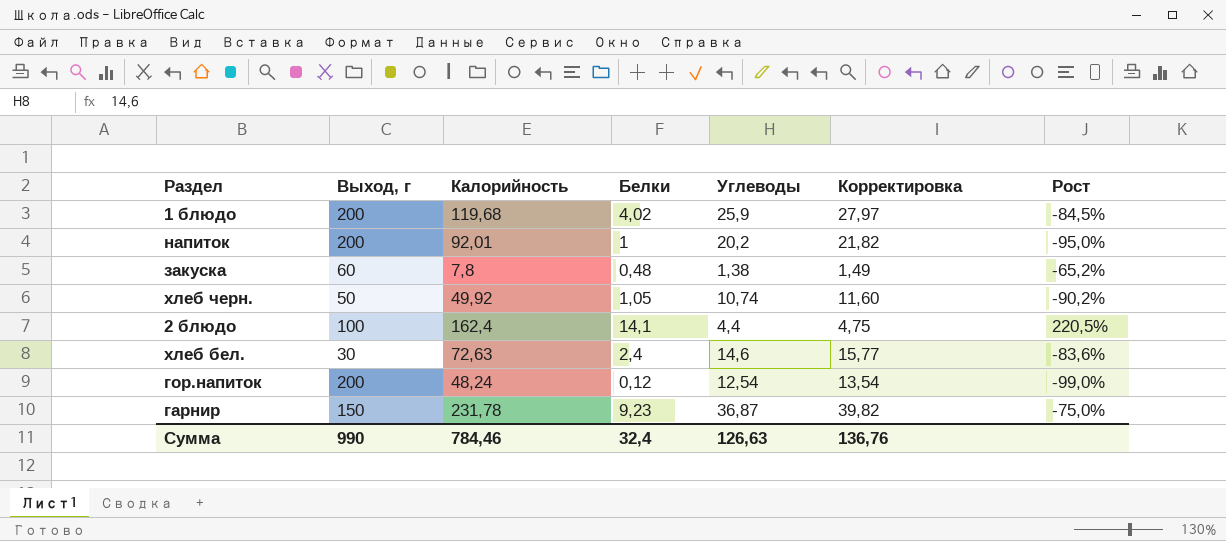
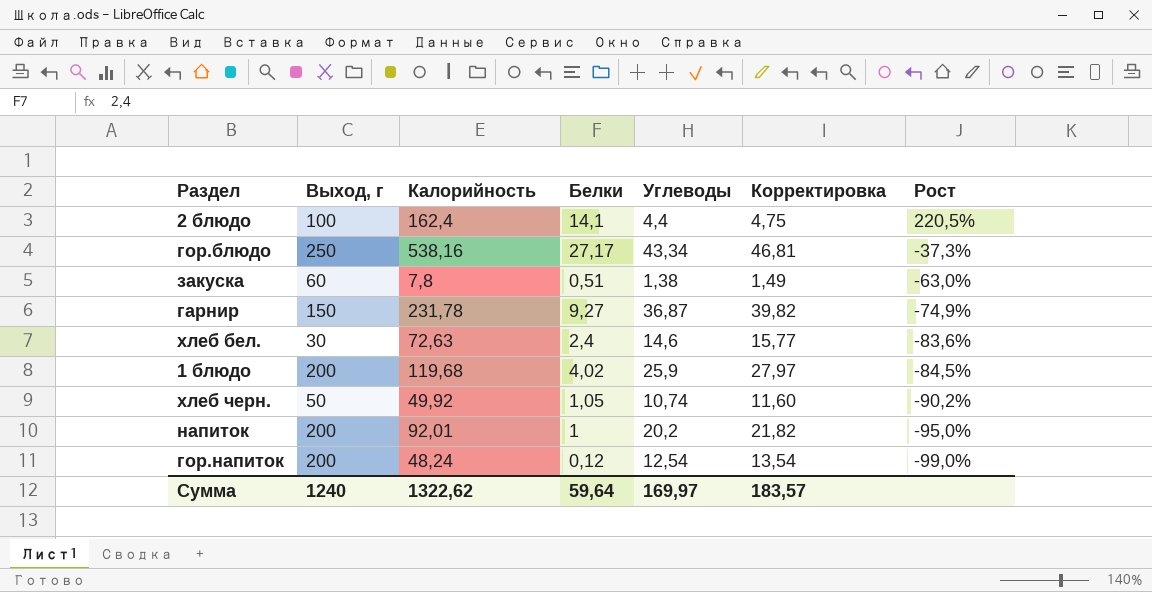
row order: none -> Рост descending
row гор.блюдо: none -> 250 | 538,16 | 27,17 | 43,34 | 46,81 | -37,3%
закуска | Белки: 0,48 -> 0,51
закуска | Рост: -65,2% -> -63,0%
гарнир | Белки: 9,23 -> 9,27
гарнир | Рост: -75,0% -> -74,9%
Сумма | Выход, г: 990 -> 1240
Сумма | Калорийность: 784,46 -> 1322,62
Сумма | Белки: 32,4 -> 59,64
Сумма | Углеводы: 126,63 -> 169,97
Сумма | Корректировка: 136,76 -> 183,57

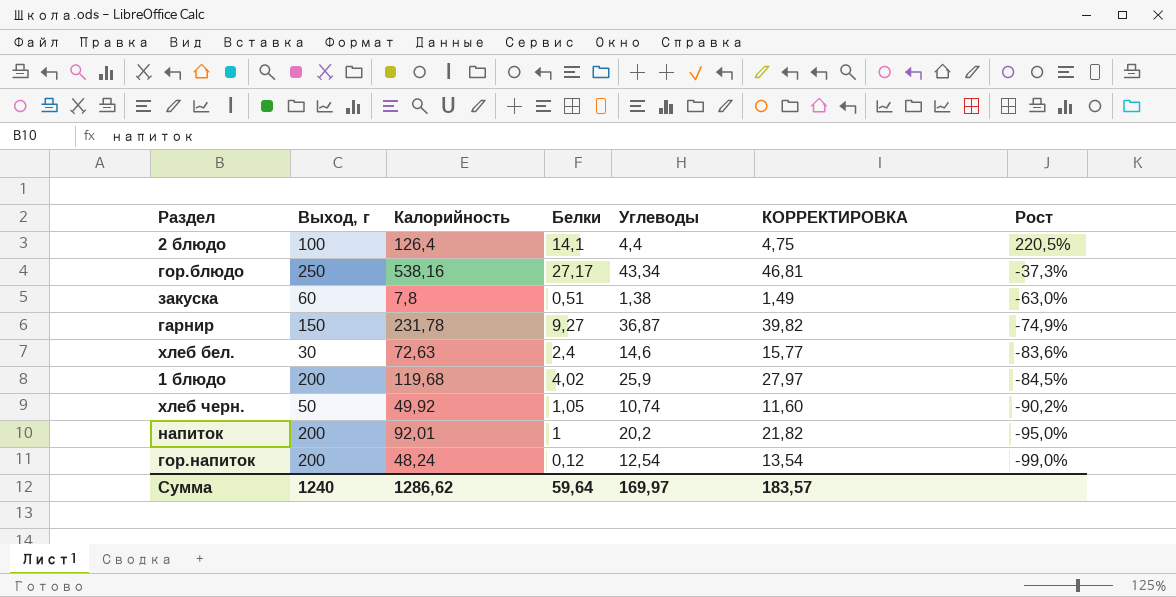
column name: Корректировка -> КОРРЕКТИРОВКА
2 блюдо | Калорийность: 162,4 -> 126,4
Сумма | Калорийность: 1322,62 -> 1286,62

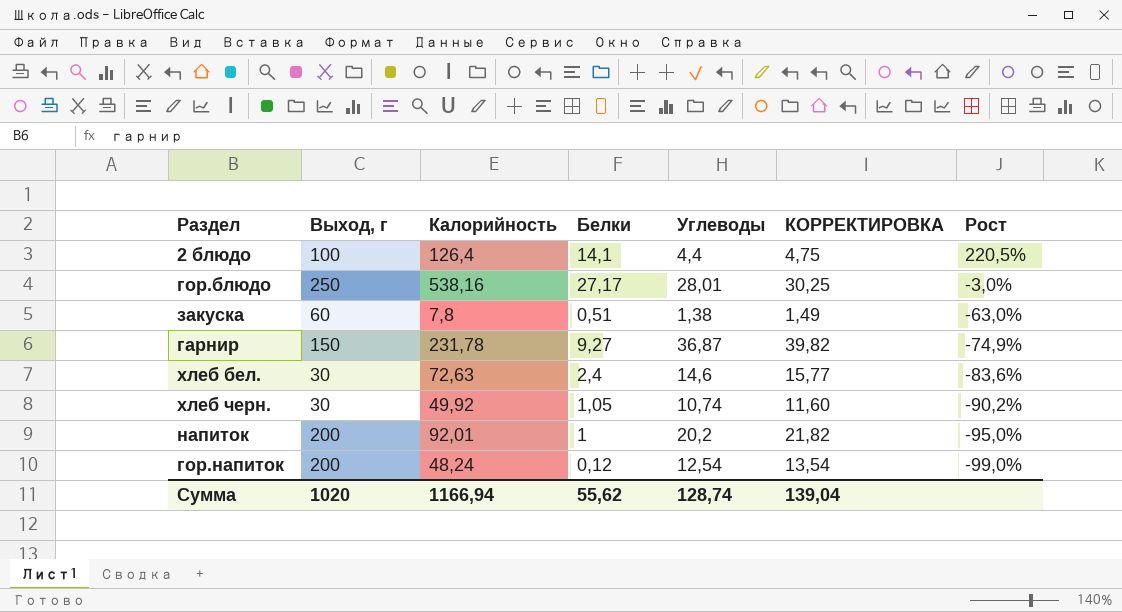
row 1 блюдо: 200 | 119,68 | 4,02 | 25,9 | 27,97 | -84,5% -> none
гор.блюдо | Углеводы: 43,34 -> 28,01
гор.блюдо | КОРРЕКТИРОВКА: 46,81 -> 30,25
гор.блюдо | Рост: -37,3% -> -3,0%
хлеб черн. | Выход, г: 50 -> 30
Сумма | Выход, г: 1240 -> 1020
Сумма | Калорийность: 1286,62 -> 1166,94
Сумма | Белки: 59,64 -> 55,62
Сумма | Углеводы: 169,97 -> 128,74
Сумма | КОРРЕКТИРОВКА: 183,57 -> 139,04

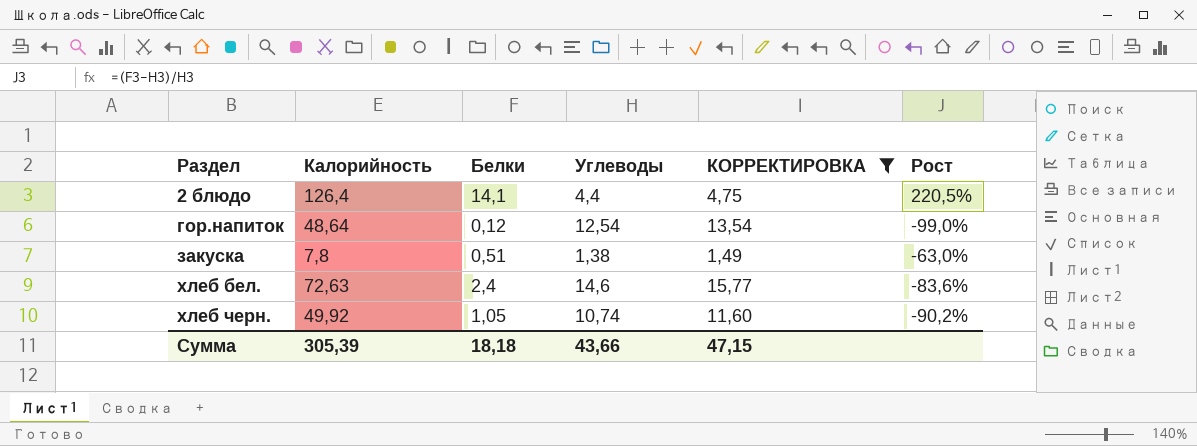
filter: none -> КОРРЕКТИРОВКА <= 15,77
row order: Рост descending -> Раздел ascending
column Выход, г | position: 2 -> none
гор.напиток | Калорийность: 48,24 -> 48,64
Сумма | Калорийность: 1166,94 -> 305,39
Сумма | Белки: 55,62 -> 18,18
Сумма | Углеводы: 128,74 -> 43,66
Сумма | КОРРЕКТИРОВКА: 139,04 -> 47,15

